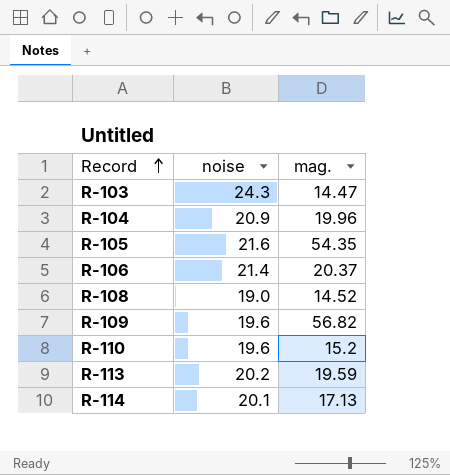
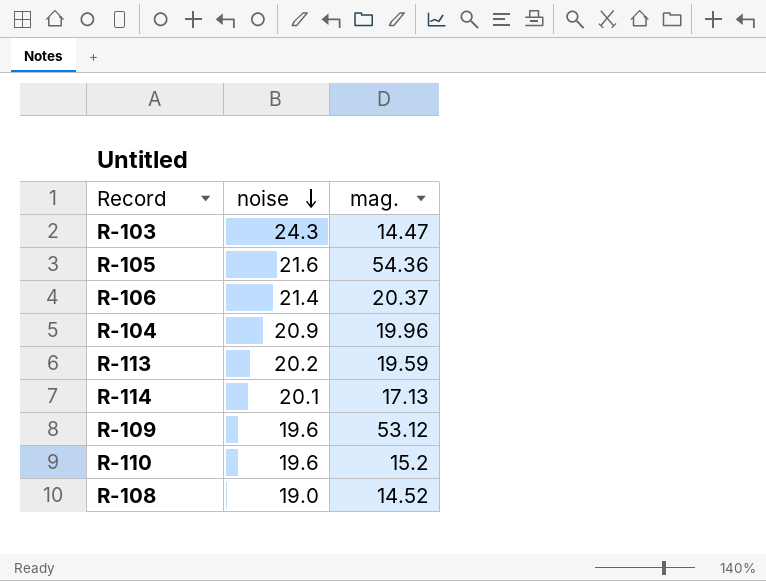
row order: Record ascending -> noise descending
R-105 | mag.: 54.35 -> 54.36
R-109 | mag.: 56.82 -> 53.12

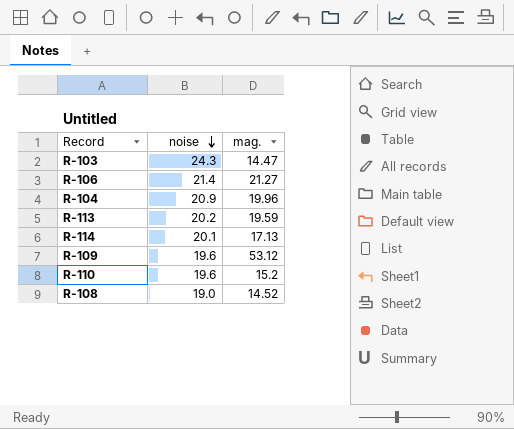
row R-105: 21.6 | 54.36 -> none
R-106 | mag.: 20.37 -> 21.27

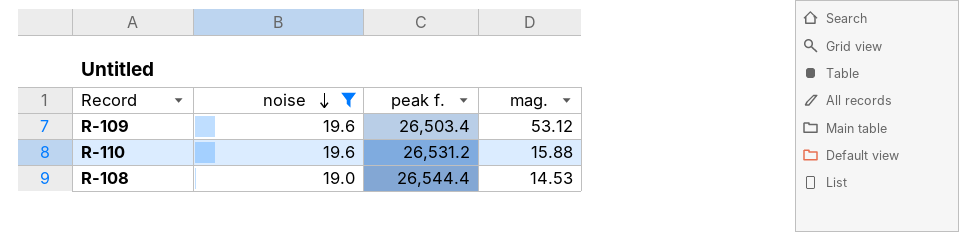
filter: none -> noise <= 19.6
column peak f. | position: none -> 3
R-110 | mag.: 15.2 -> 15.88
R-108 | mag.: 14.52 -> 14.53

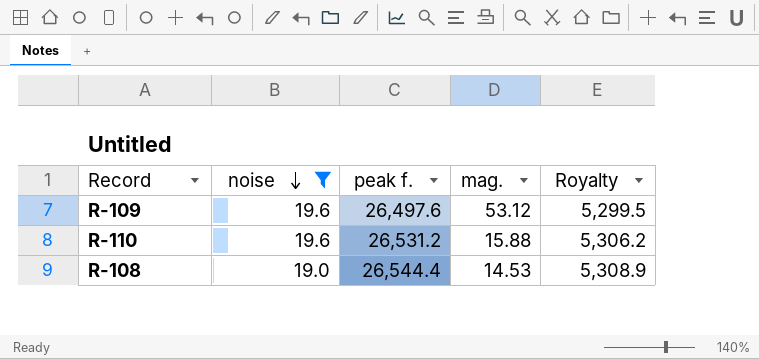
column Royalty | formula: none -> [peak f.] * 0.2
R-109 | peak f.: 26,503.4 -> 26,497.6

